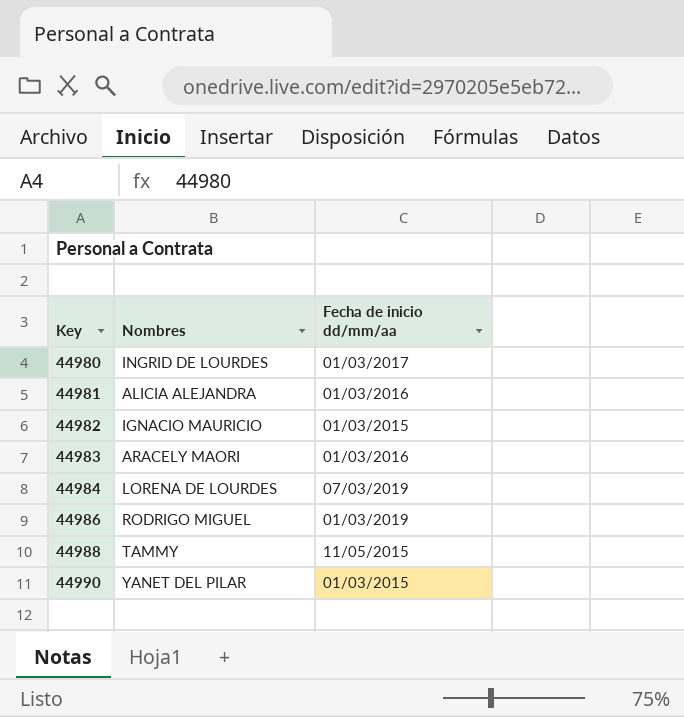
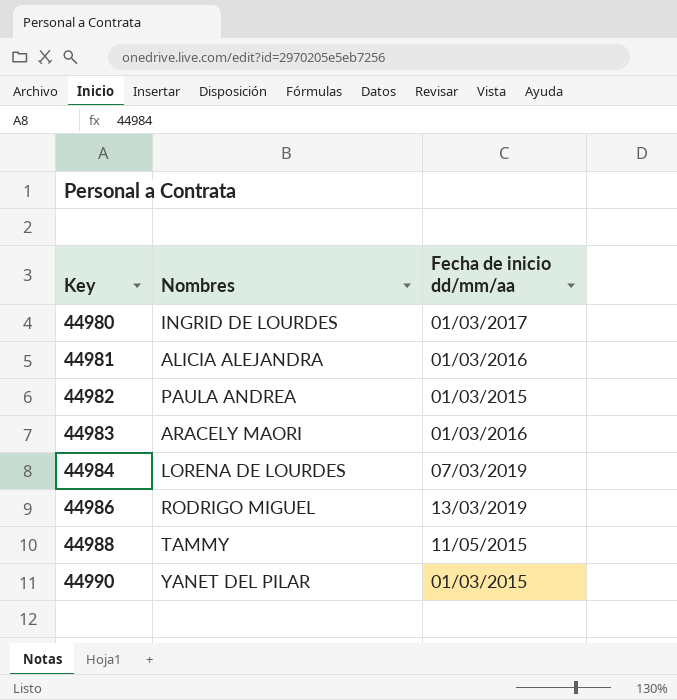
44982 | Nombres: IGNACIO MAURICIO -> PAULA ANDREA
44986 | Fecha de inicio dd/mm/aa: 01/03/2019 -> 13/03/2019

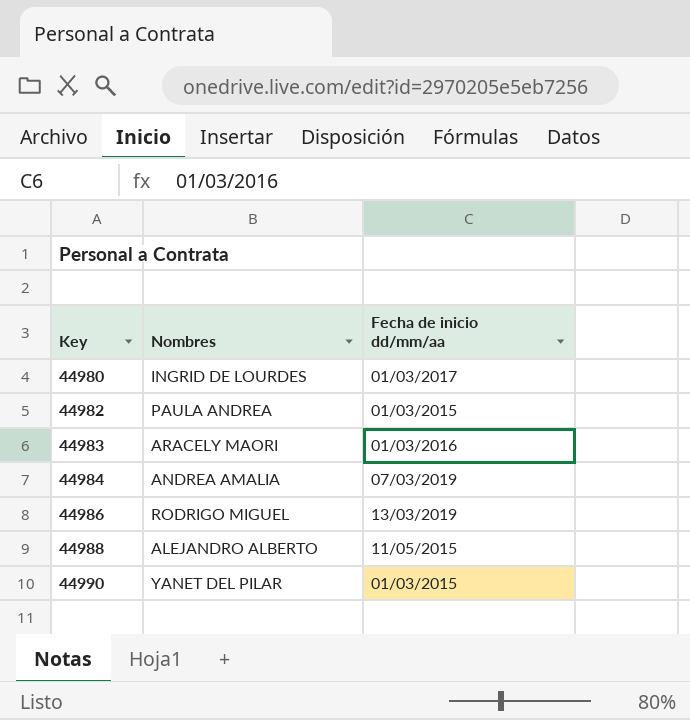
row 44981: ALICIA ALEJANDRA | 01/03/2016 -> none
44984 | Nombres: LORENA DE LOURDES -> ANDREA AMALIA
44988 | Nombres: TAMMY -> ALEJANDRO ALBERTO

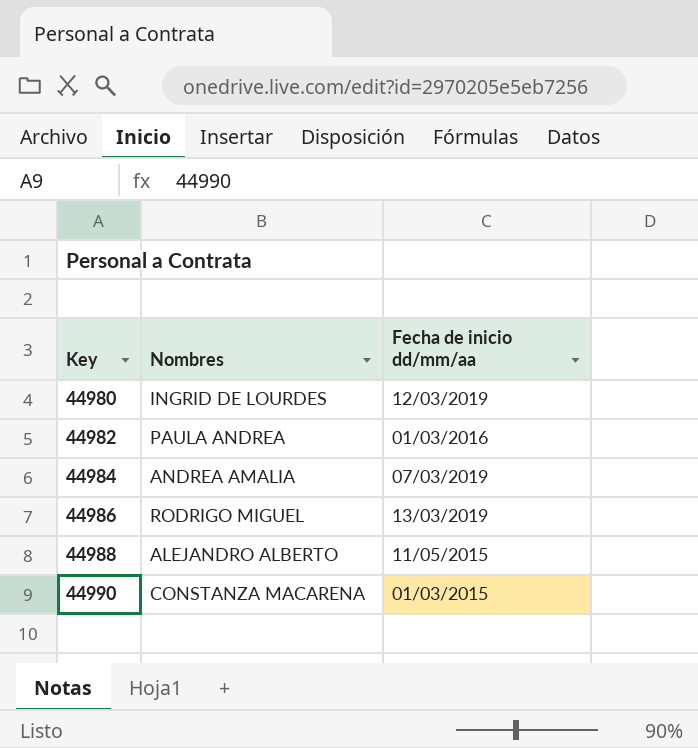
row 44983: ARACELY MAORI | 01/03/2016 -> none
44980 | Fecha de inicio dd/mm/aa: 01/03/2017 -> 12/03/2019
44982 | Fecha de inicio dd/mm/aa: 01/03/2015 -> 01/03/2016
44990 | Nombres: YANET DEL PILAR -> CONSTANZA MACARENA

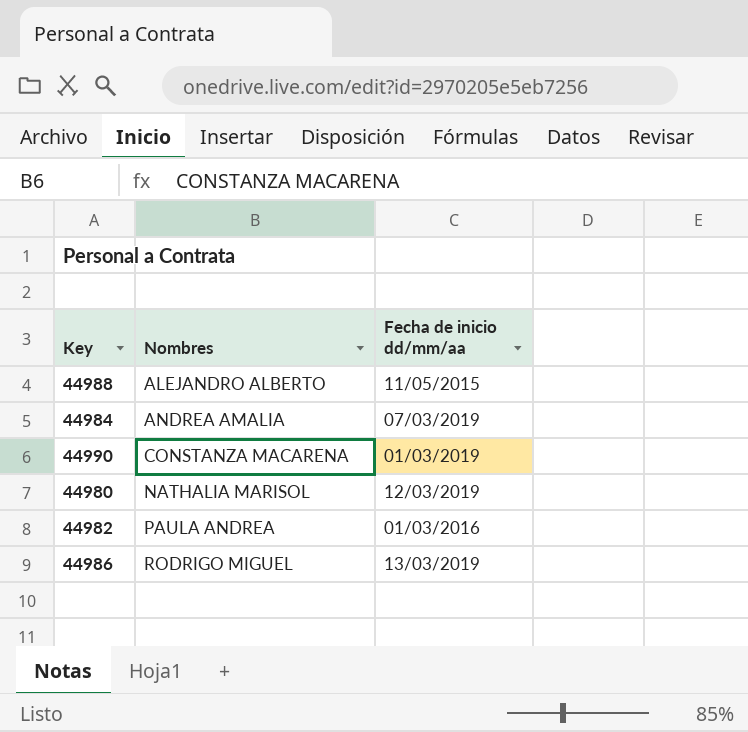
row order: Key ascending -> Nombres ascending
44990 | Fecha de inicio dd/mm/aa: 01/03/2015 -> 01/03/2019
44980 | Nombres: INGRID DE LOURDES -> NATHALIA MARISOL

